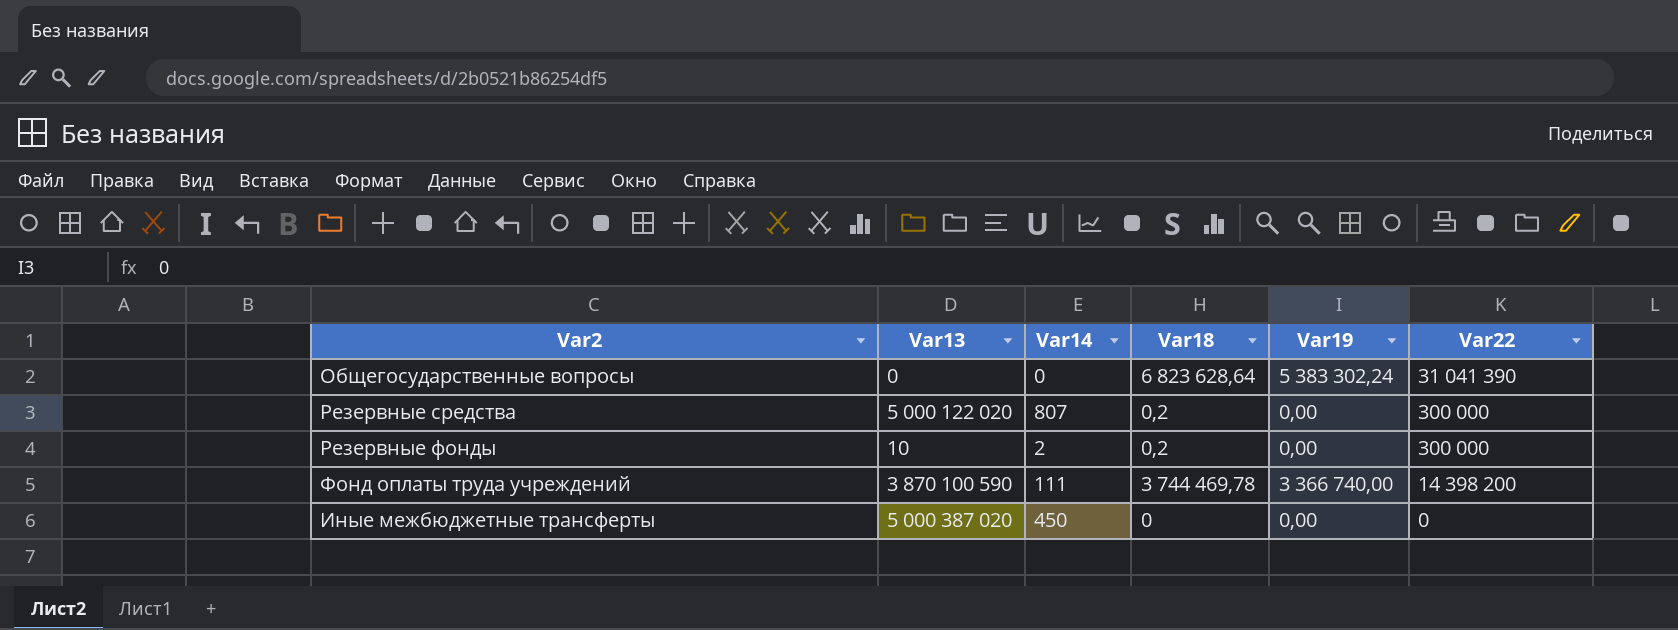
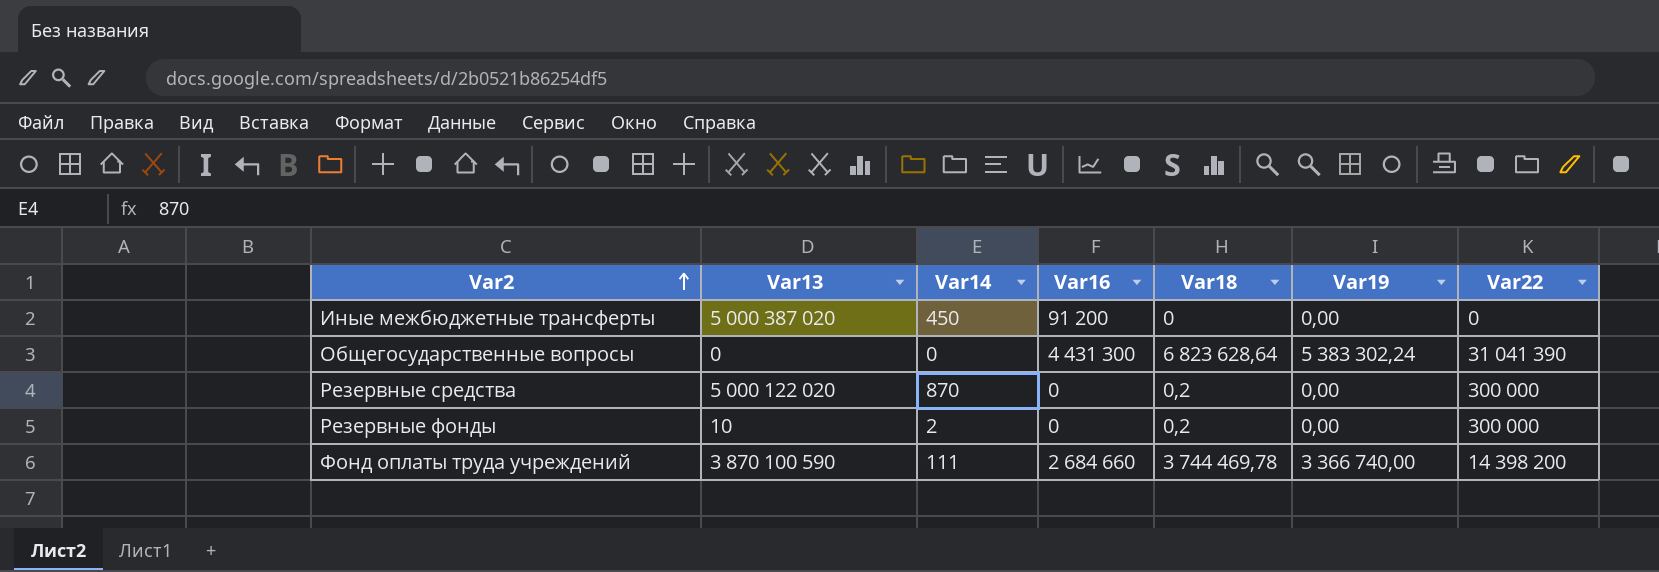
row order: none -> Var2 ascending
column Var16 | position: none -> 4
Резервные средства | Var14: 807 -> 870

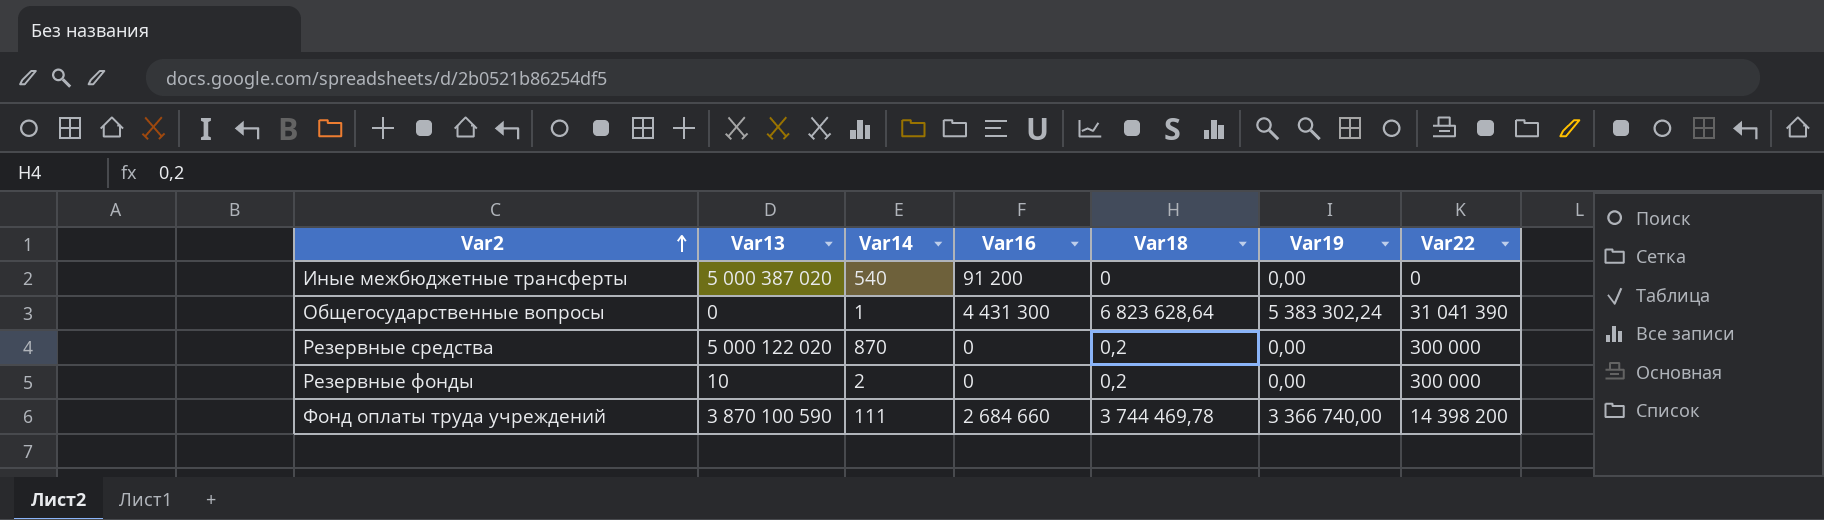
Иные межбюджетные трансферты | Var14: 450 -> 540
Общегосударственные вопросы | Var14: 0 -> 1

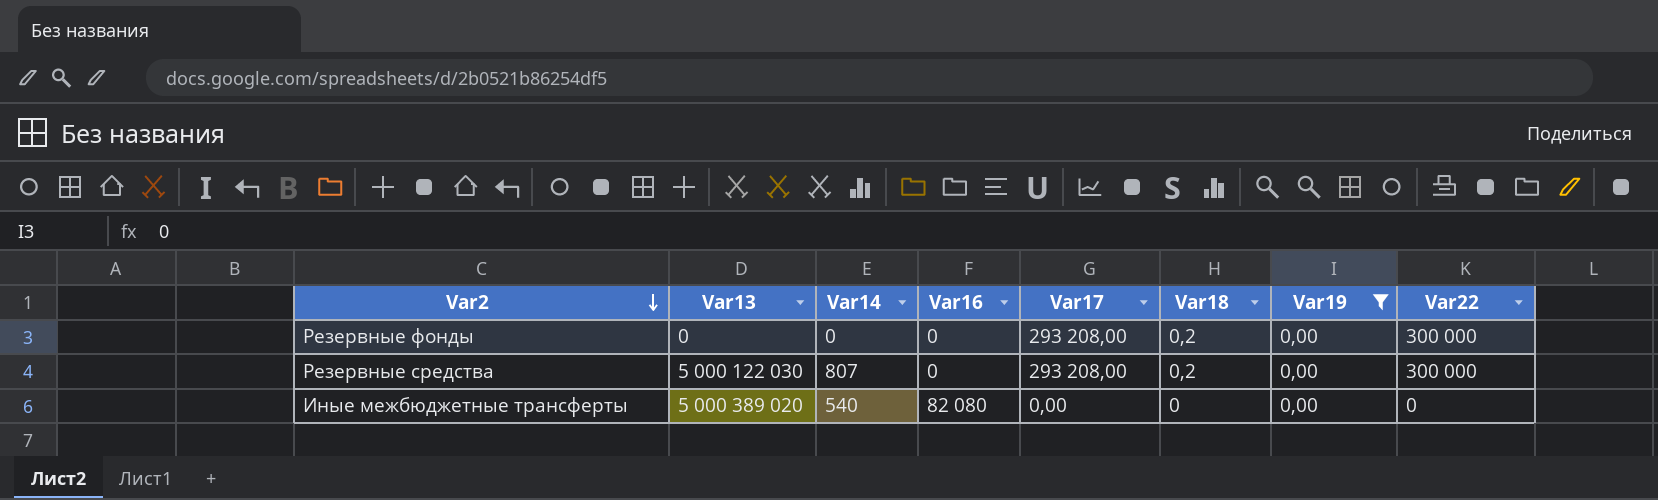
filter: none -> Var19 = 0,00
row order: Var2 ascending -> Var2 descending
column Var17 | position: none -> 5
Резервные фонды | Var13: 10 -> 0
Резервные фонды | Var14: 2 -> 0
Резервные средства | Var13: 5 000 122 020 -> 5 000 122 030
Резервные средства | Var14: 870 -> 807
Иные межбюджетные трансферты | Var13: 5 000 387 020 -> 5 000 389 020
Иные межбюджетные трансферты | Var16: 91 200 -> 82 080

